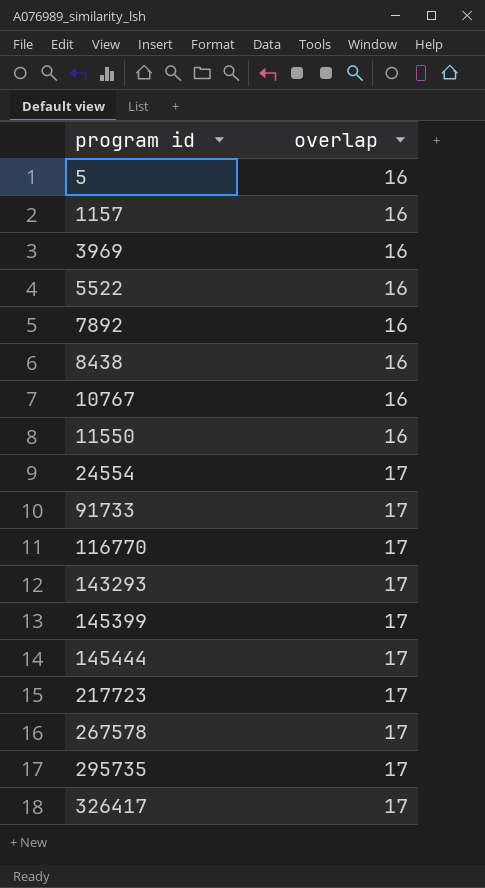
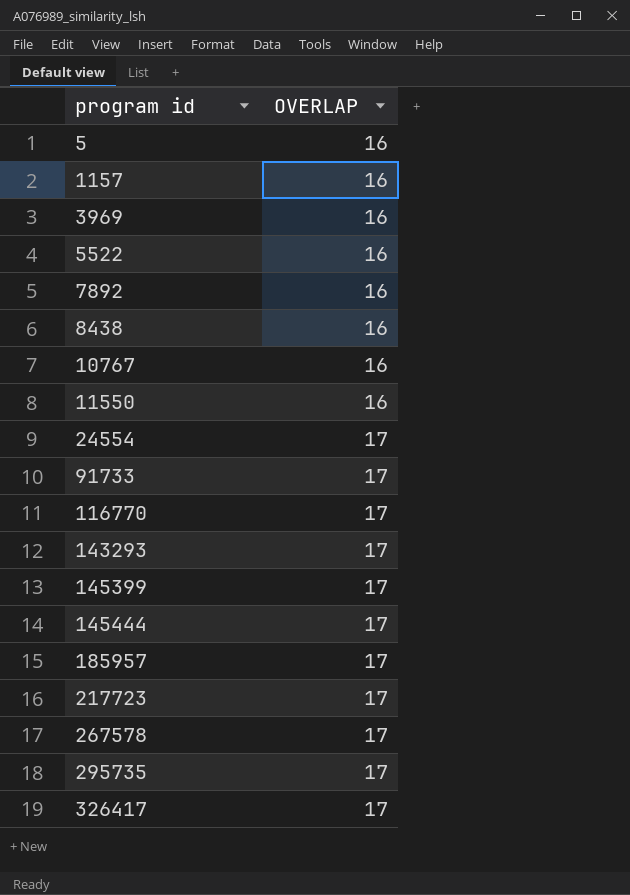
column name: overlap -> OVERLAP
row 185957: none -> 17

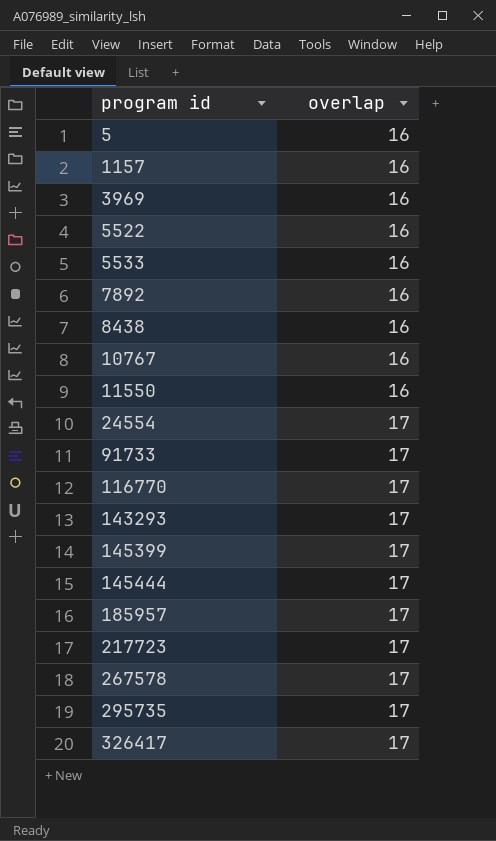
column name: OVERLAP -> overlap
row 5533: none -> 16

